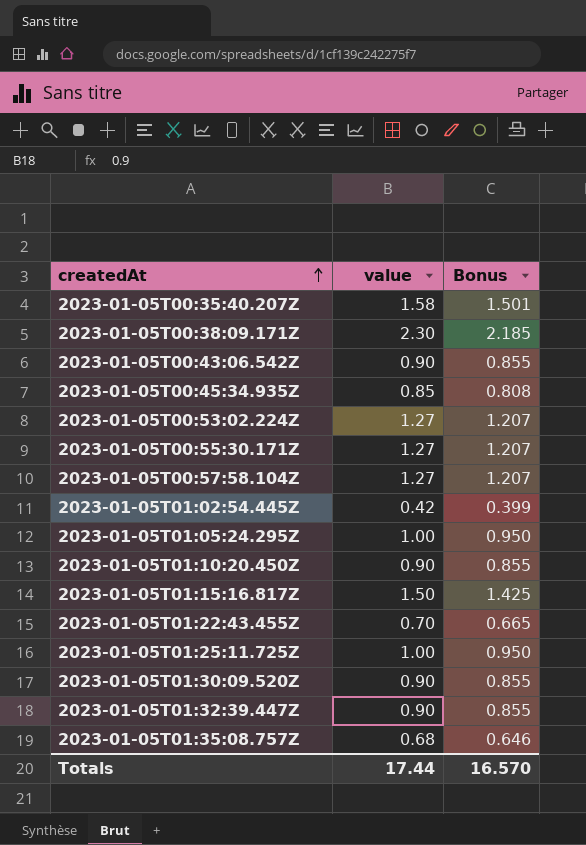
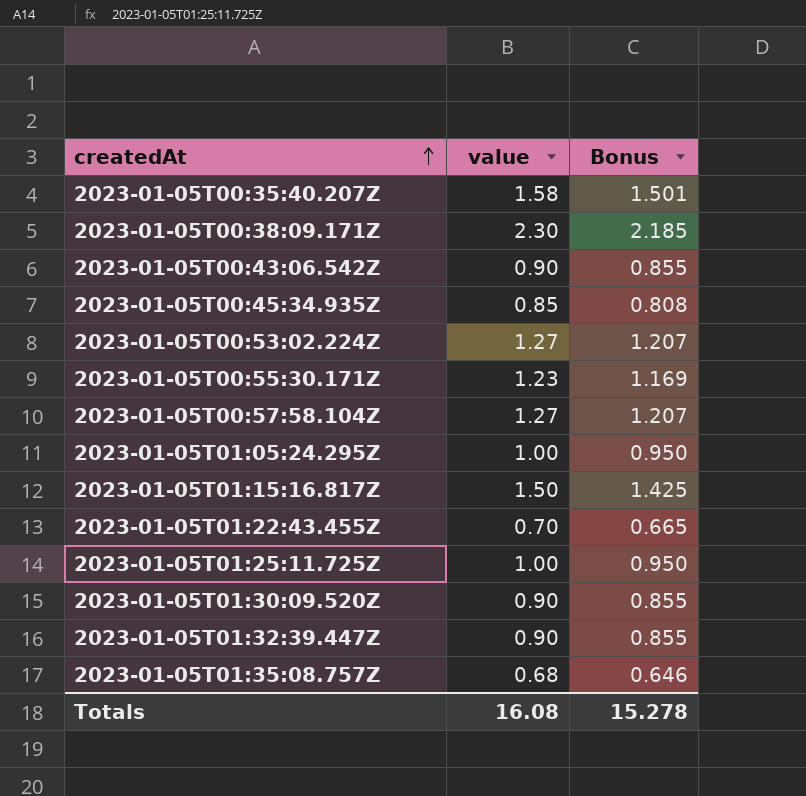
row 2023-01-05T01:02:54.445Z: 0.42 | 0.399 -> none
row 2023-01-05T01:10:20.450Z: 0.90 | 0.855 -> none
2023-01-05T00:55:30.171Z | value: 1.27 -> 1.23
2023-01-05T00:55:30.171Z | Bonus: 1.207 -> 1.169
Totals | value: 17.44 -> 16.08
Totals | Bonus: 16.570 -> 15.278

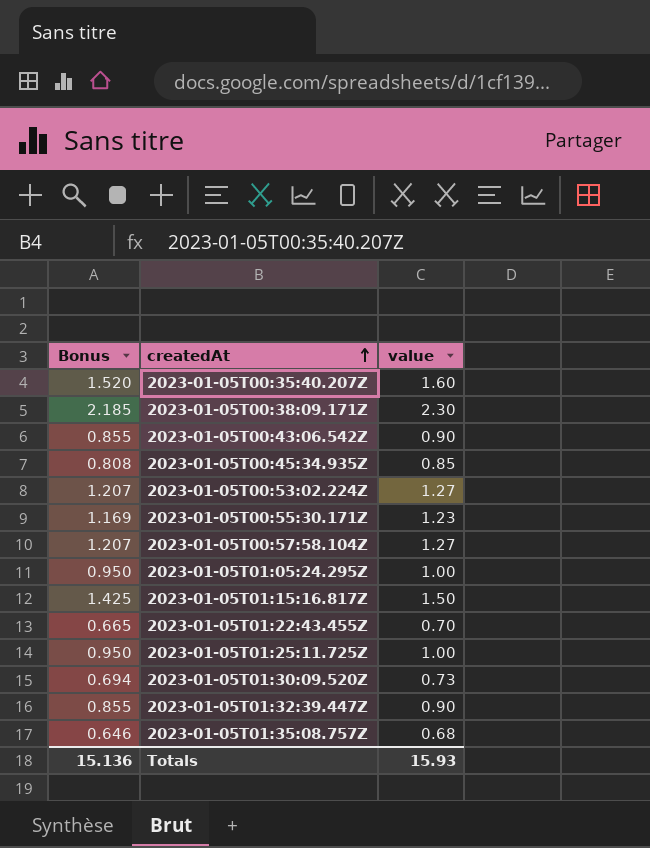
column Bonus | position: 3 -> 1
2023-01-05T00:35:40.207Z | Bonus: 1.501 -> 1.520
2023-01-05T00:35:40.207Z | value: 1.58 -> 1.60
2023-01-05T01:30:09.520Z | Bonus: 0.855 -> 0.694
2023-01-05T01:30:09.520Z | value: 0.90 -> 0.73
Totals | Bonus: 15.278 -> 15.136
Totals | value: 16.08 -> 15.93

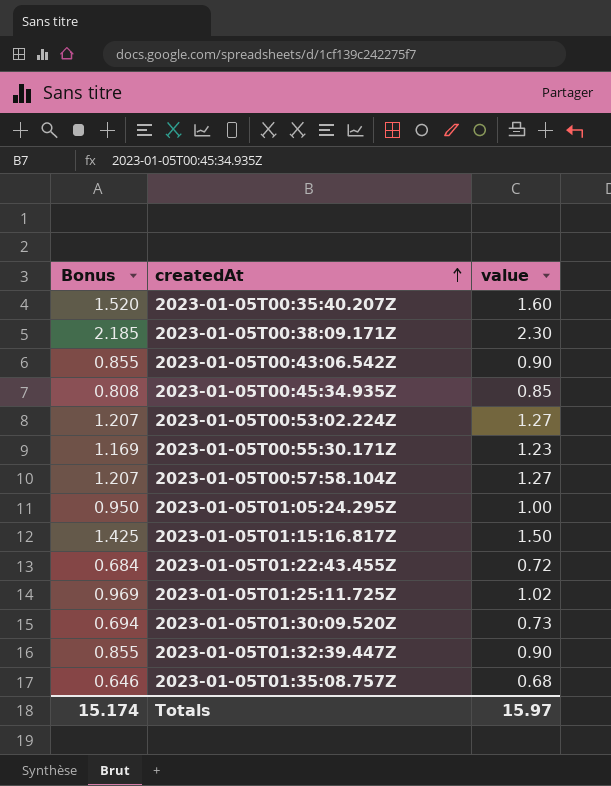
2023-01-05T01:22:43.455Z | Bonus: 0.665 -> 0.684
2023-01-05T01:22:43.455Z | value: 0.70 -> 0.72
2023-01-05T01:25:11.725Z | Bonus: 0.950 -> 0.969
2023-01-05T01:25:11.725Z | value: 1.00 -> 1.02
Totals | Bonus: 15.136 -> 15.174
Totals | value: 15.93 -> 15.97

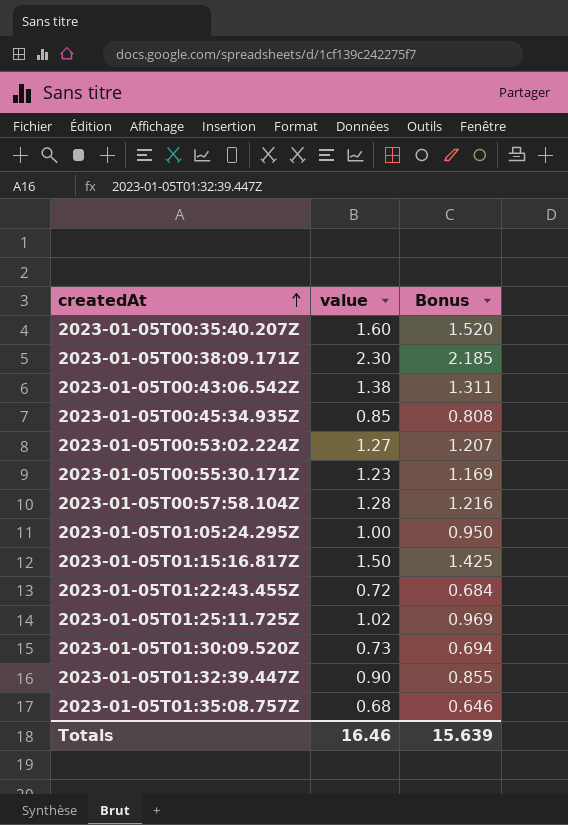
column Bonus | position: 1 -> 3
2023-01-05T00:43:06.542Z | value: 0.90 -> 1.38
2023-01-05T00:43:06.542Z | Bonus: 0.855 -> 1.311
2023-01-05T00:57:58.104Z | value: 1.27 -> 1.28
2023-01-05T00:57:58.104Z | Bonus: 1.207 -> 1.216
Totals | value: 15.97 -> 16.46
Totals | Bonus: 15.174 -> 15.639

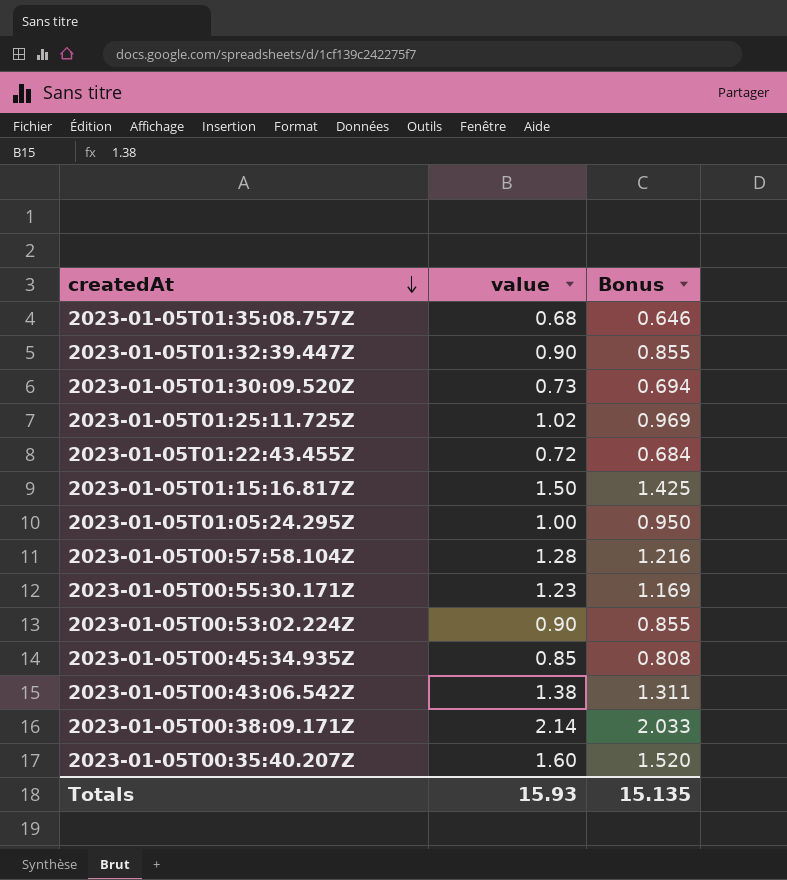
row order: createdAt ascending -> createdAt descending
2023-01-05T00:53:02.224Z | value: 1.27 -> 0.90
2023-01-05T00:53:02.224Z | Bonus: 1.207 -> 0.855
2023-01-05T00:38:09.171Z | value: 2.30 -> 2.14
2023-01-05T00:38:09.171Z | Bonus: 2.185 -> 2.033
Totals | value: 16.46 -> 15.93
Totals | Bonus: 15.639 -> 15.135

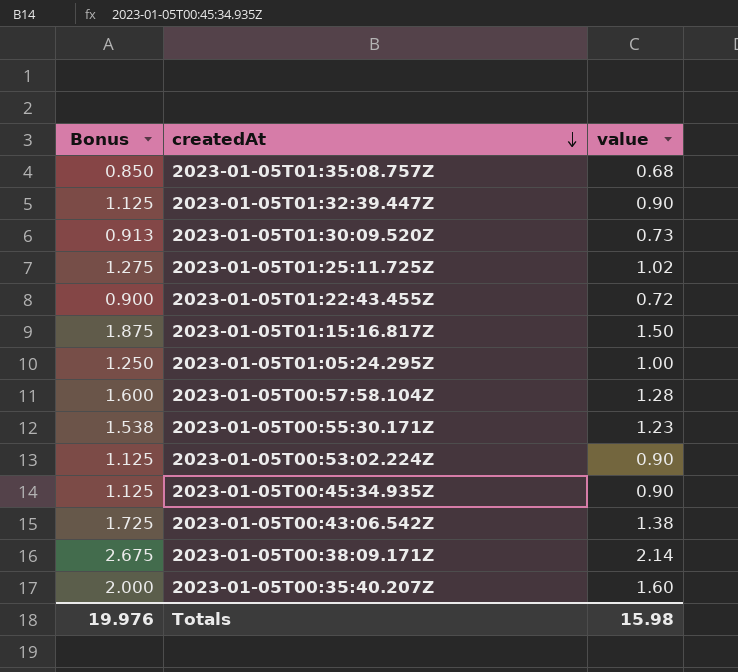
column Bonus | formula: [value] * 0.95 -> [value] * 1.25
column Bonus | position: 3 -> 1
2023-01-05T00:45:34.935Z | value: 0.85 -> 0.90
Totals | Bonus: 15.135 -> 19.976
Totals | value: 15.93 -> 15.98

